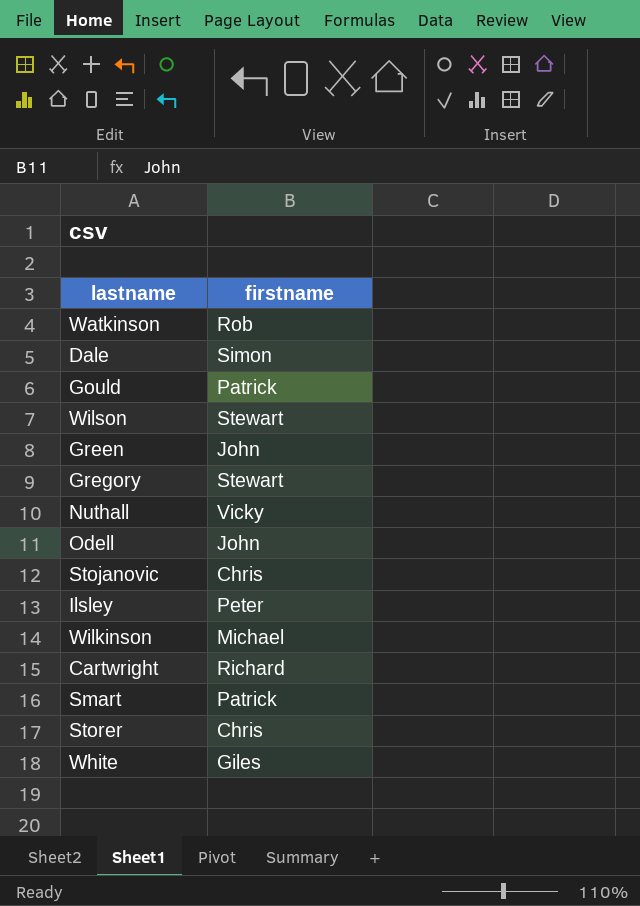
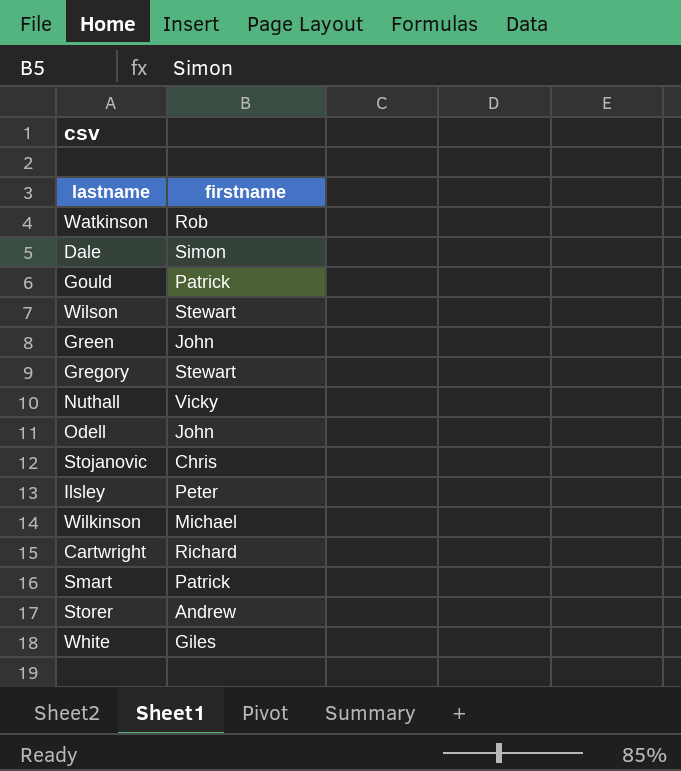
Storer | firstname: Chris -> Andrew

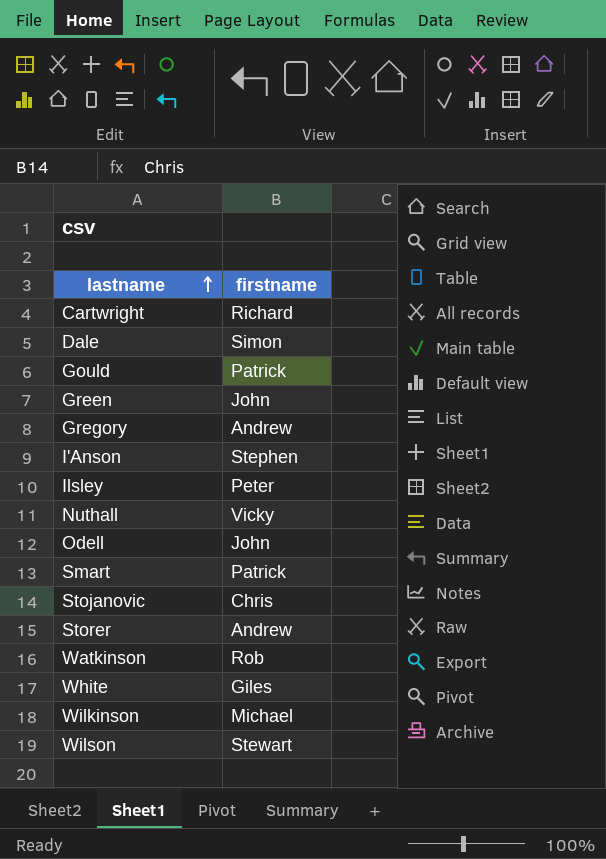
row order: none -> lastname ascending
Gregory | firstname: Stewart -> Andrew
row I'Anson: none -> Stephen

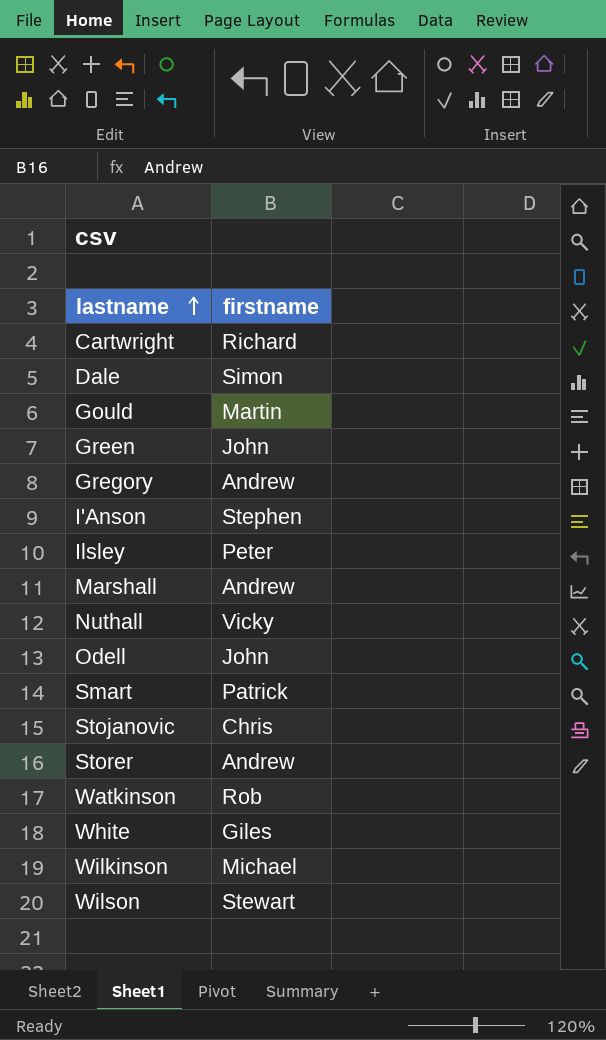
Gould | firstname: Patrick -> Martin
row Marshall: none -> Andrew

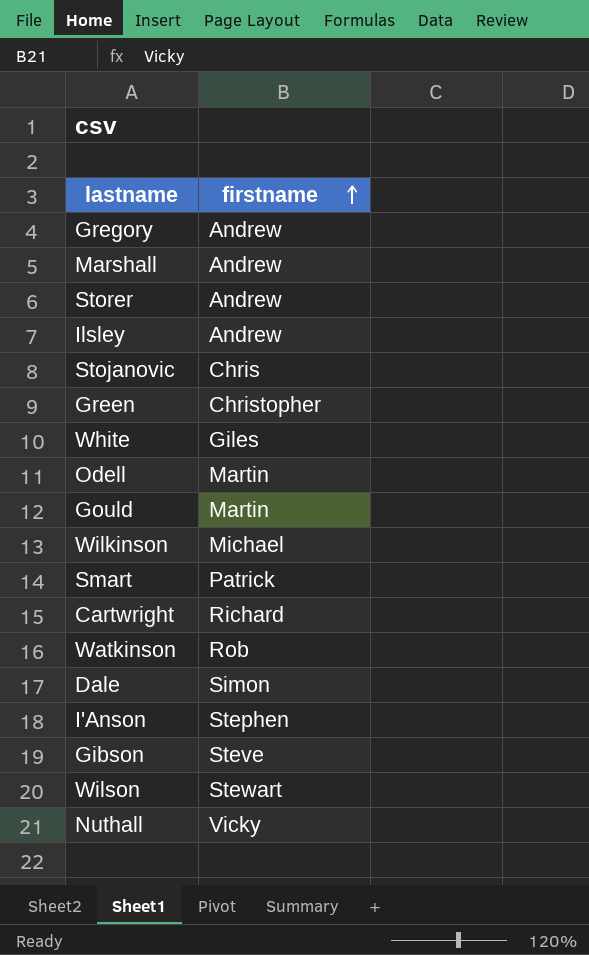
row order: lastname ascending -> firstname ascending
Ilsley | firstname: Peter -> Andrew
Green | firstname: John -> Christopher
Odell | firstname: John -> Martin
row Gibson: none -> Steve

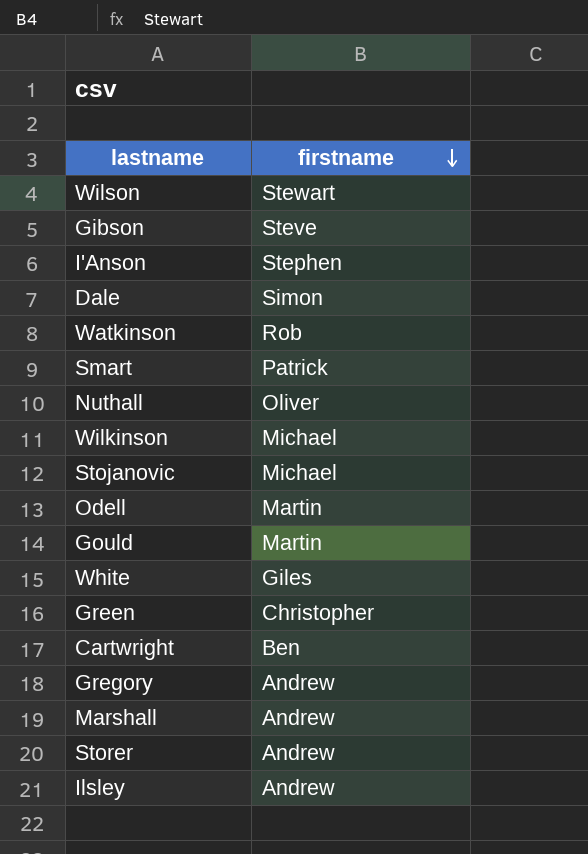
row order: firstname ascending -> firstname descending
Nuthall | firstname: Vicky -> Oliver
Stojanovic | firstname: Chris -> Michael
Cartwright | firstname: Richard -> Ben

